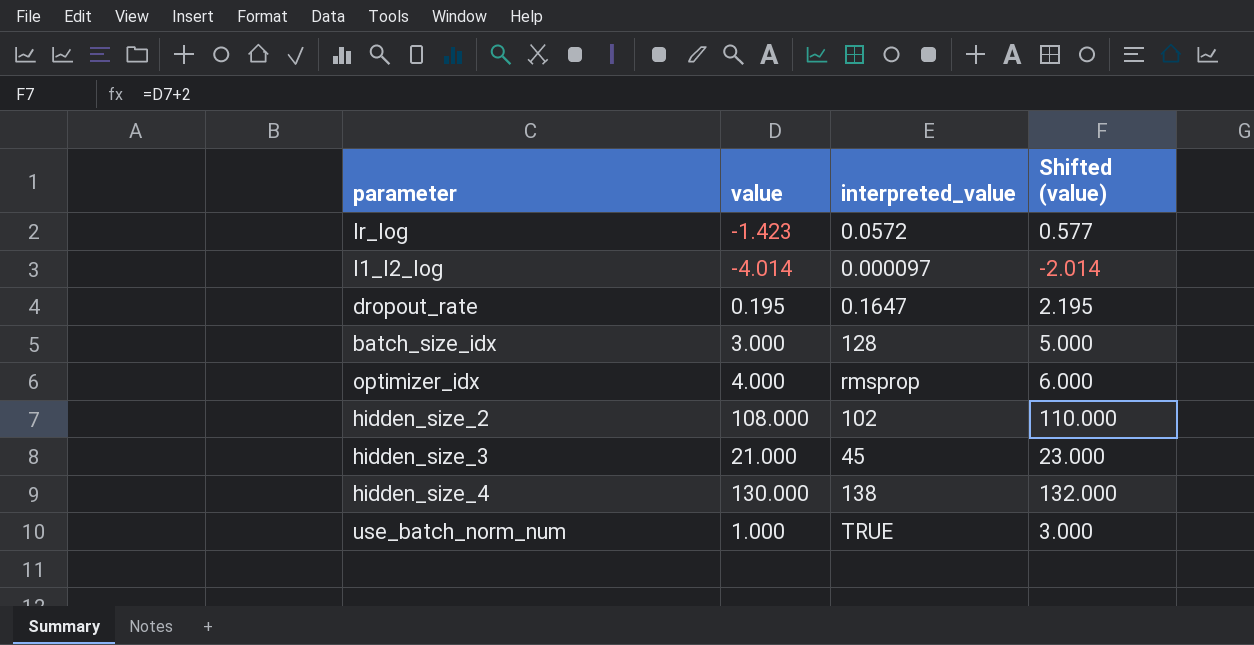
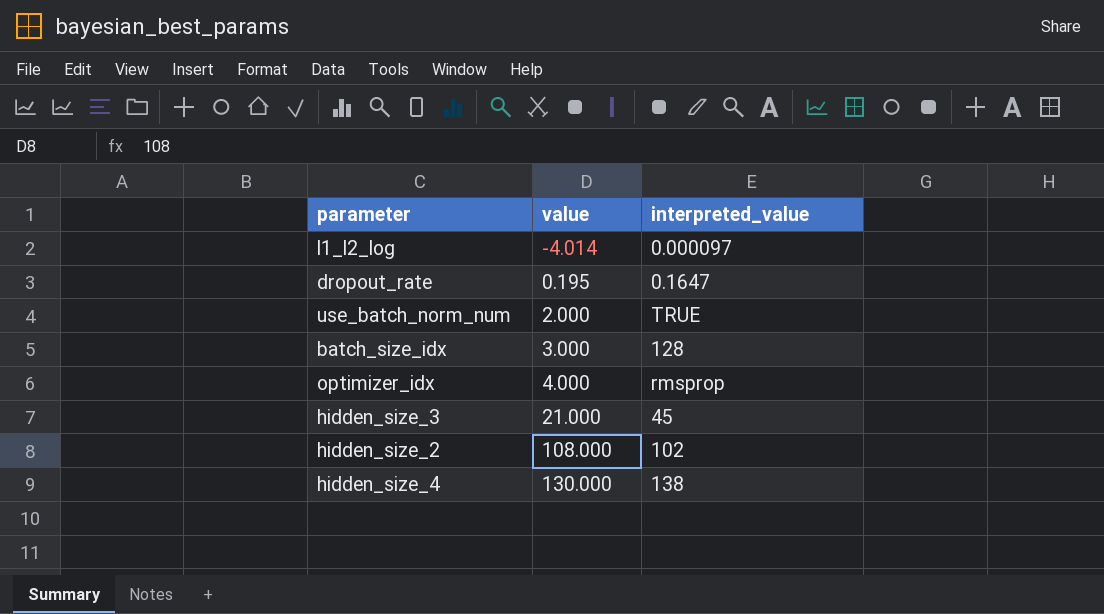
row order: none -> value ascending
column Shifted (value) | formula: [value] + 2 -> none
row lr_log: -1.423 | 0.0572 | 0.577 -> none
use_batch_norm_num | value: 1.000 -> 2.000

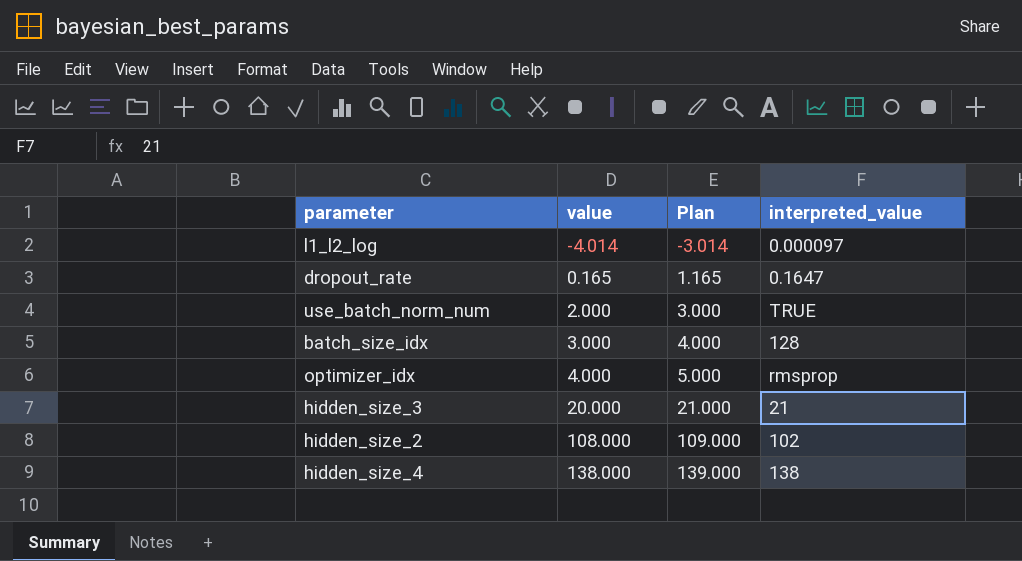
column Plan | formula: none -> [value] + 1
dropout_rate | value: 0.195 -> 0.165
hidden_size_3 | value: 21.000 -> 20.000
hidden_size_3 | interpreted_value: 45 -> 21
hidden_size_4 | value: 130.000 -> 138.000

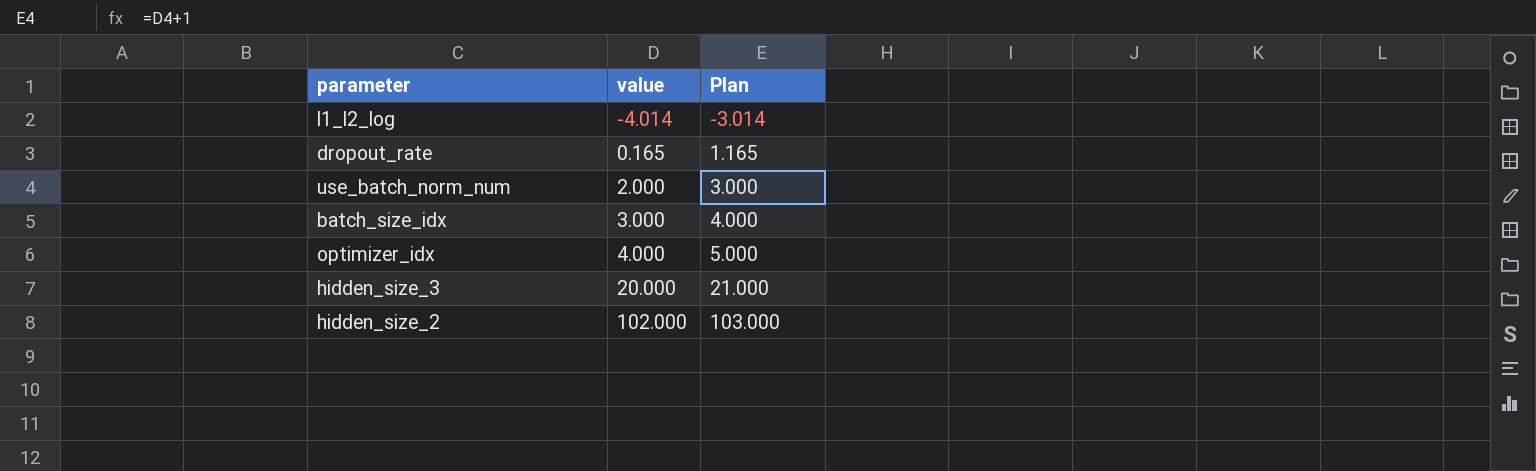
column interpreted_value | position: 4 -> none
row hidden_size_4: 138.000 | 139.000 | 138 -> none
hidden_size_2 | value: 108.000 -> 102.000
hidden_size_2 | Plan: 109.000 -> 103.000

